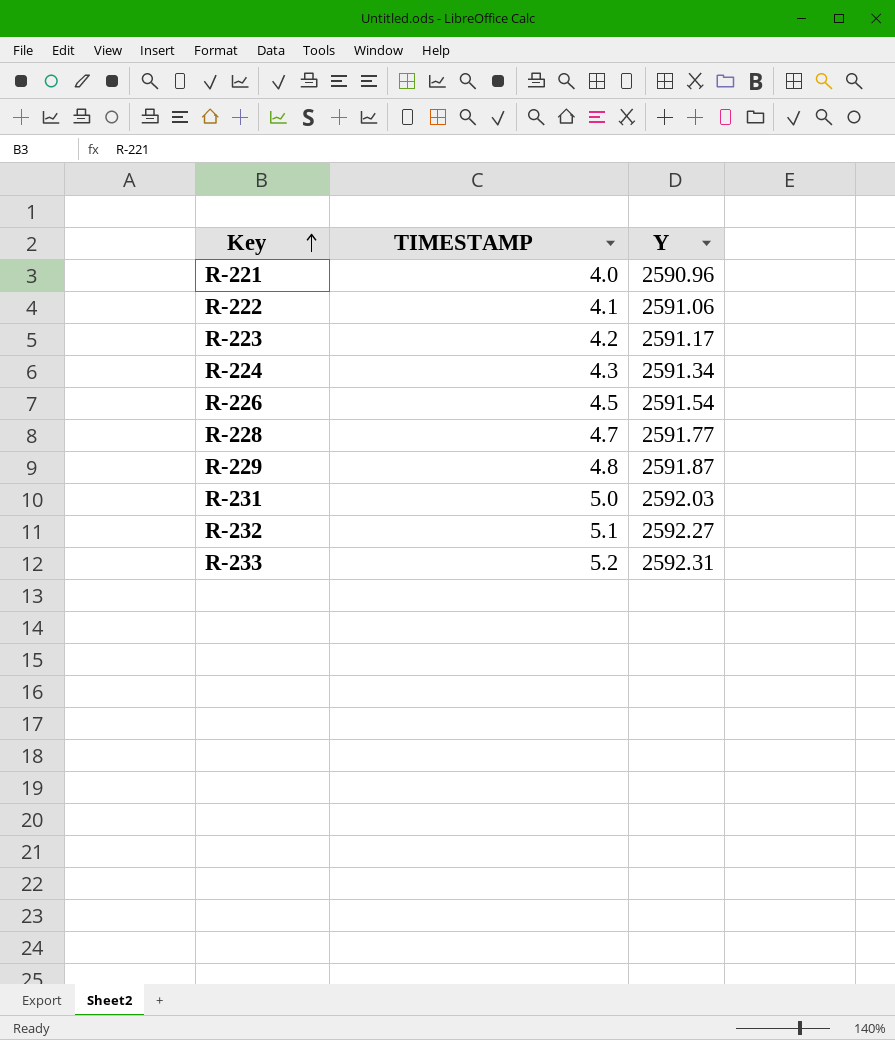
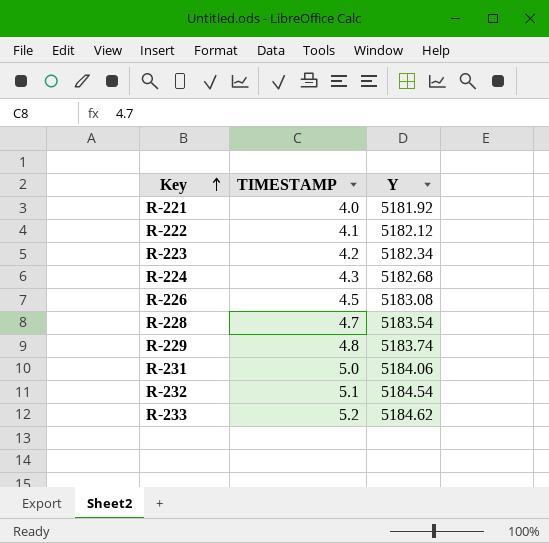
R-221 | Y: 2590.96 -> 5181.92
R-222 | Y: 2591.06 -> 5182.12
R-223 | Y: 2591.17 -> 5182.34
R-224 | Y: 2591.34 -> 5182.68
R-226 | Y: 2591.54 -> 5183.08
R-228 | Y: 2591.77 -> 5183.54
R-229 | Y: 2591.87 -> 5183.74
R-231 | Y: 2592.03 -> 5184.06
R-232 | Y: 2592.27 -> 5184.54
R-233 | Y: 2592.31 -> 5184.62

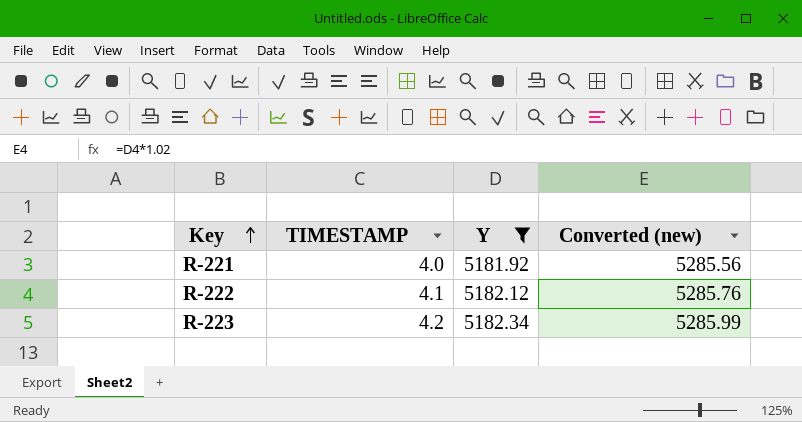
filter: none -> Y <= 5182.34
column Converted (new) | formula: none -> [Y] * 1.02

